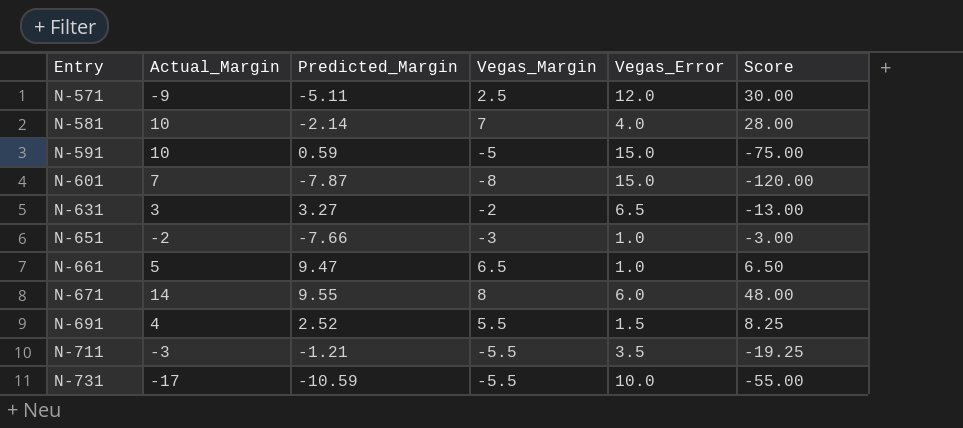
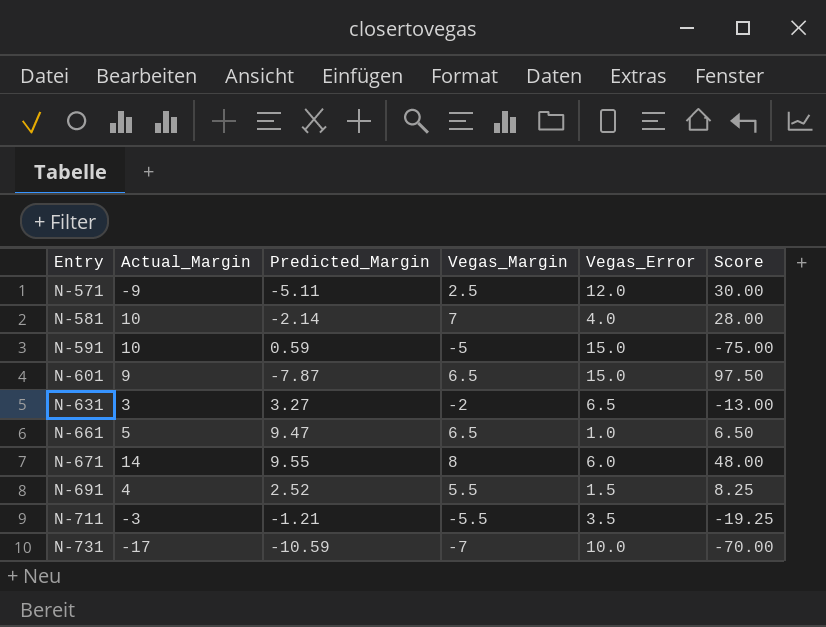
row N-651: -2 | -7.66 | -3 | 1.0 | -3.00 -> none
N-601 | Actual_Margin: 7 -> 9
N-601 | Vegas_Margin: -8 -> 6.5
N-601 | Score: -120.00 -> 97.50
N-731 | Vegas_Margin: -5.5 -> -7
N-731 | Score: -55.00 -> -70.00

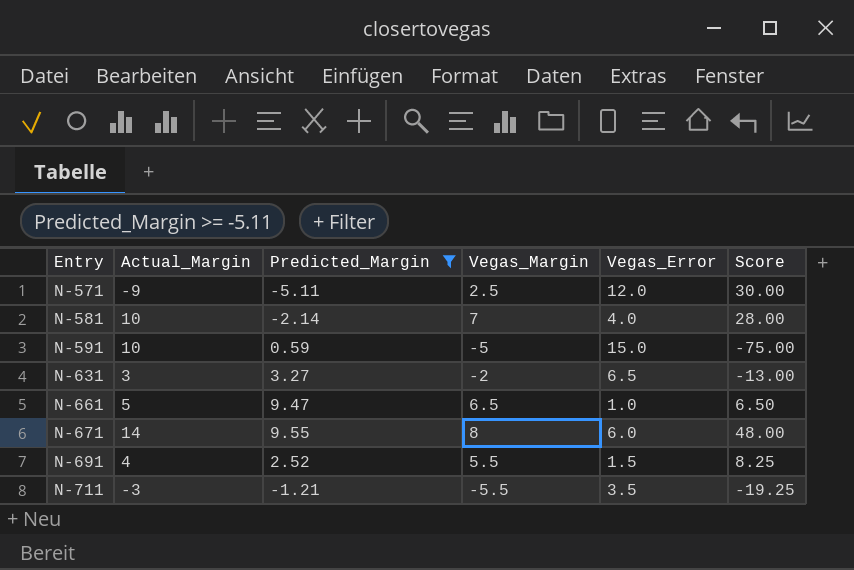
filter: none -> Predicted_Margin >= -5.11

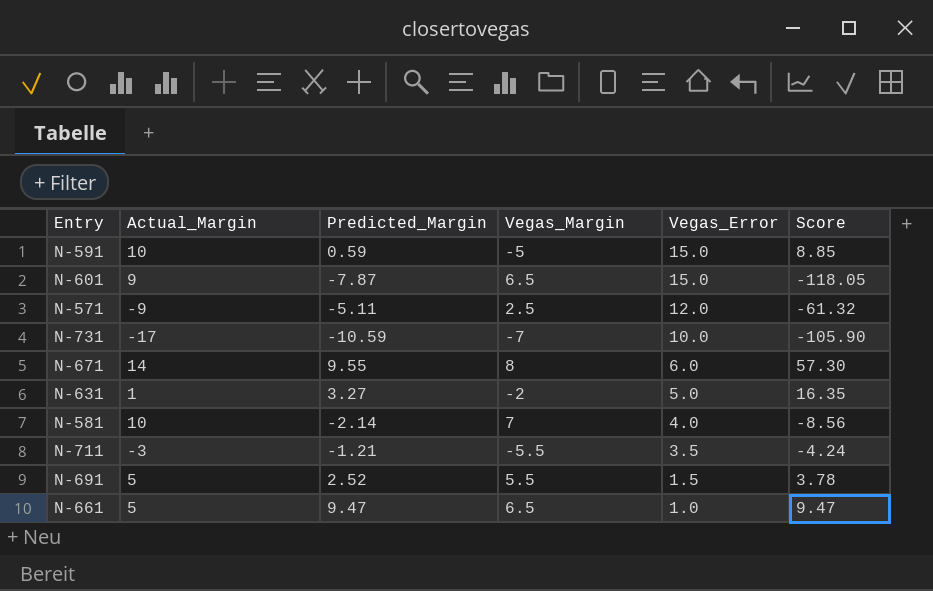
filter: Predicted_Margin >= -5.11 -> none
row order: Entry ascending -> Vegas_Error descending
column Score | formula: [Vegas_Margin] * [Vegas_Error] -> [Predicted_Margin] * [Vegas_Error]
N-631 | Actual_Margin: 3 -> 1
N-631 | Vegas_Error: 6.5 -> 5.0
N-691 | Actual_Margin: 4 -> 5

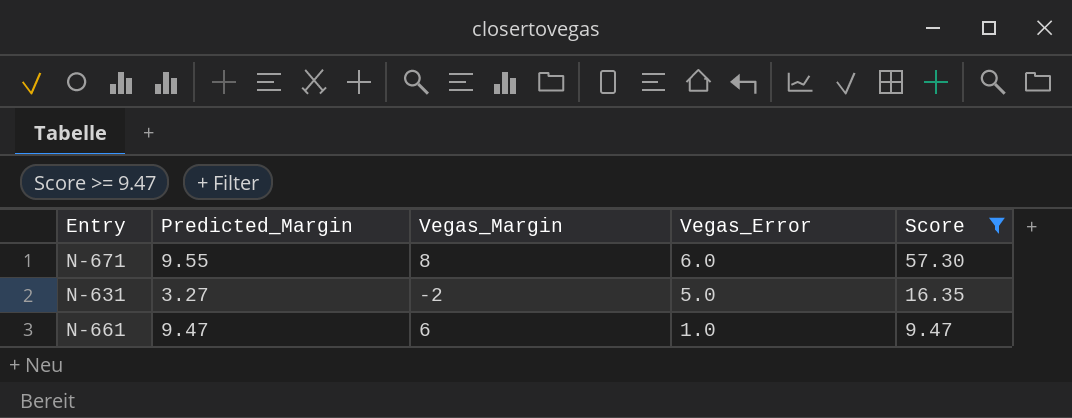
filter: none -> Score >= 9.47
column Actual_Margin | position: 2 -> none
N-661 | Vegas_Margin: 6.5 -> 6

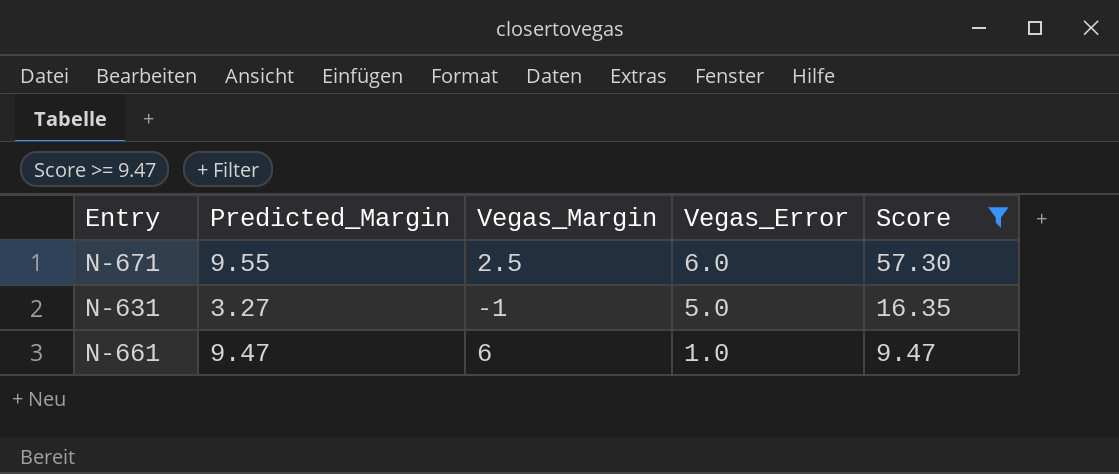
N-671 | Vegas_Margin: 8 -> 2.5
N-631 | Vegas_Margin: -2 -> -1

